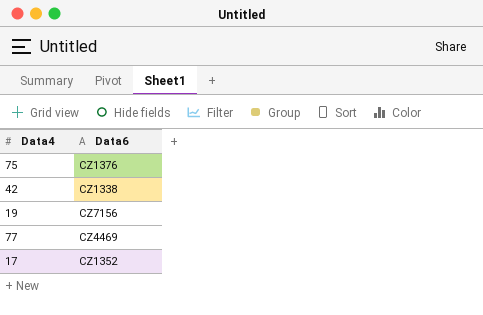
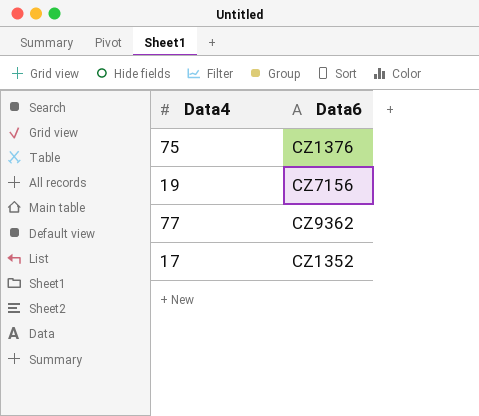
row 42: CZ1338 -> none
77 | Data6: CZ4469 -> CZ9362

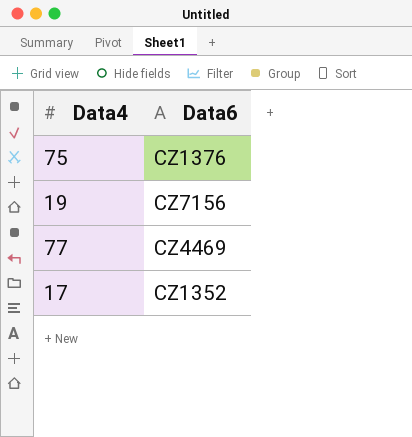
77 | Data6: CZ9362 -> CZ4469

